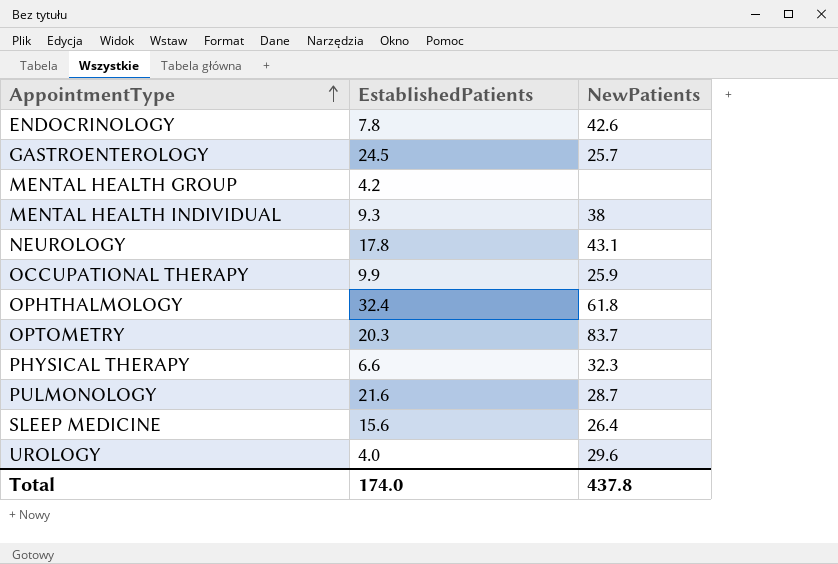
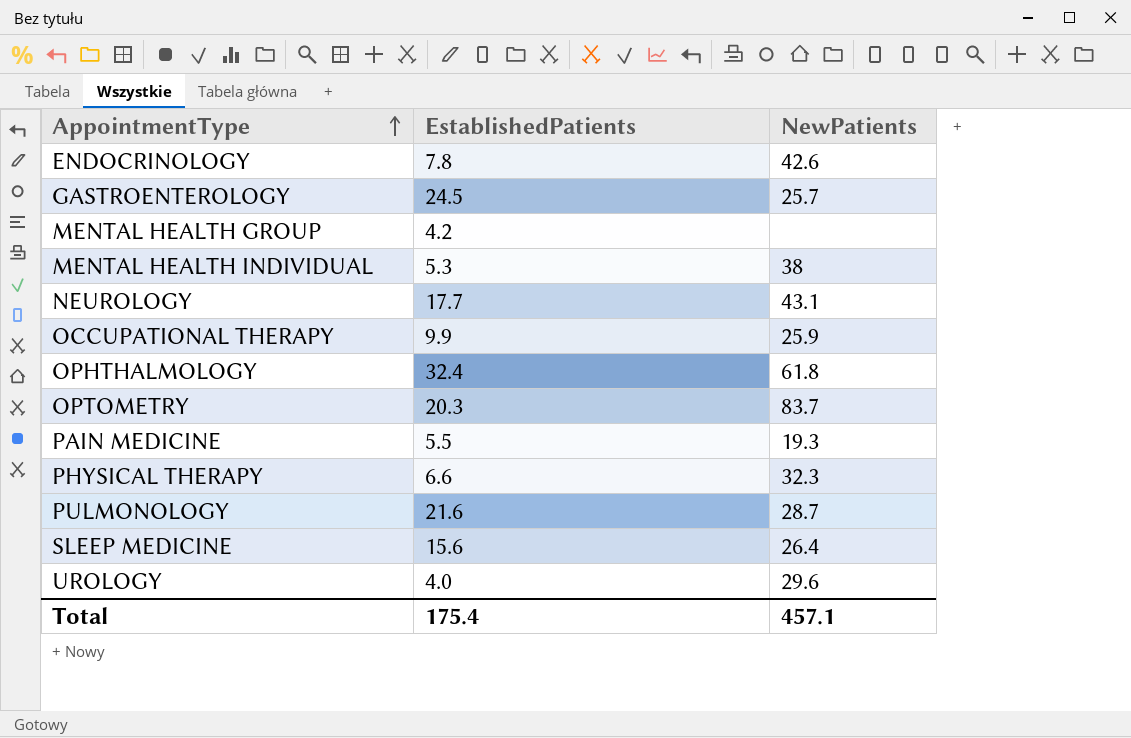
MENTAL HEALTH INDIVIDUAL | EstablishedPatients: 9.3 -> 5.3
NEUROLOGY | EstablishedPatients: 17.8 -> 17.7
row PAIN MEDICINE: none -> 5.5 | 19.3
Total | EstablishedPatients: 174.0 -> 175.4
Total | NewPatients: 437.8 -> 457.1

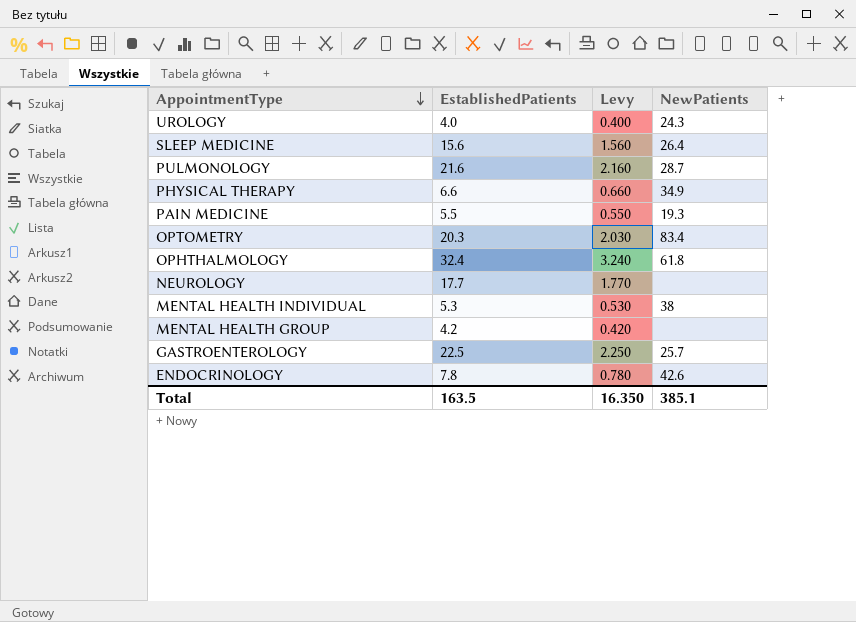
row order: AppointmentType ascending -> AppointmentType descending
column Levy | formula: none -> [EstablishedPatients] * 0.1
row OCCUPATIONAL THERAPY: 9.9 | 25.9 -> none
UROLOGY | NewPatients: 29.6 -> 24.3
PHYSICAL THERAPY | NewPatients: 32.3 -> 34.9
OPTOMETRY | NewPatients: 83.7 -> 83.4
NEUROLOGY | NewPatients: 43.1 -> none
GASTROENTEROLOGY | EstablishedPatients: 24.5 -> 22.5
Total | EstablishedPatients: 175.4 -> 163.5
Total | NewPatients: 457.1 -> 385.1

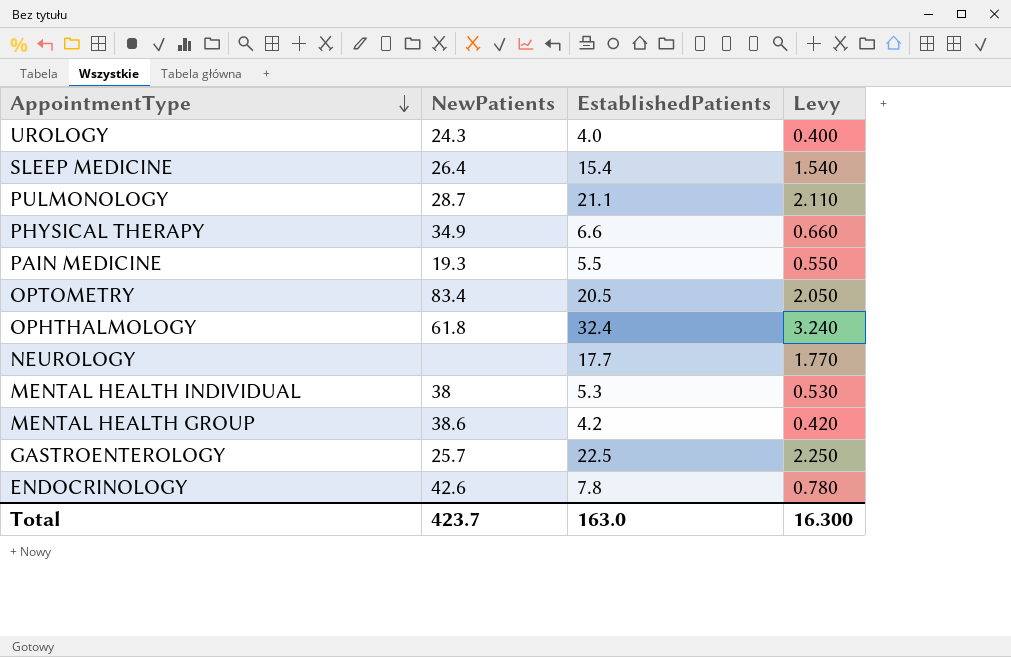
column NewPatients | position: 4 -> 2
SLEEP MEDICINE | EstablishedPatients: 15.6 -> 15.4
SLEEP MEDICINE | Levy: 1.560 -> 1.540
PULMONOLOGY | EstablishedPatients: 21.6 -> 21.1
PULMONOLOGY | Levy: 2.160 -> 2.110
OPTOMETRY | EstablishedPatients: 20.3 -> 20.5
OPTOMETRY | Levy: 2.030 -> 2.050
MENTAL HEALTH GROUP | NewPatients: none -> 38.6
Total | NewPatients: 385.1 -> 423.7
Total | EstablishedPatients: 163.5 -> 163.0
Total | Levy: 16.350 -> 16.300

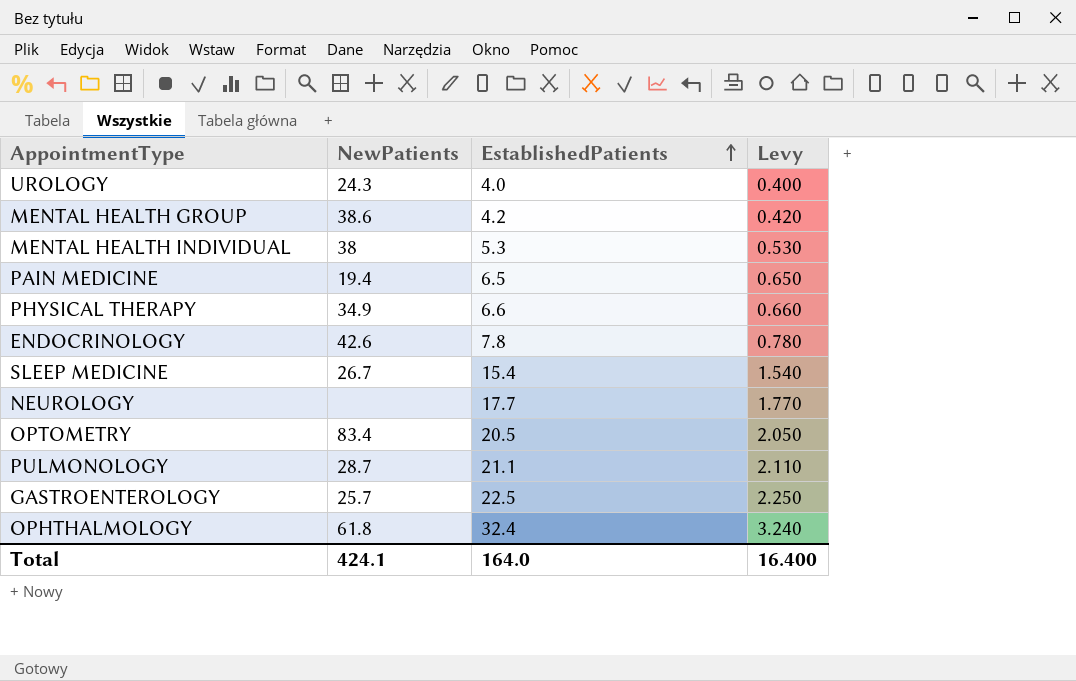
row order: AppointmentType descending -> EstablishedPatients ascending
PAIN MEDICINE | NewPatients: 19.3 -> 19.4
PAIN MEDICINE | EstablishedPatients: 5.5 -> 6.5
PAIN MEDICINE | Levy: 0.550 -> 0.650
SLEEP MEDICINE | NewPatients: 26.4 -> 26.7
Total | NewPatients: 423.7 -> 424.1
Total | EstablishedPatients: 163.0 -> 164.0
Total | Levy: 16.300 -> 16.400

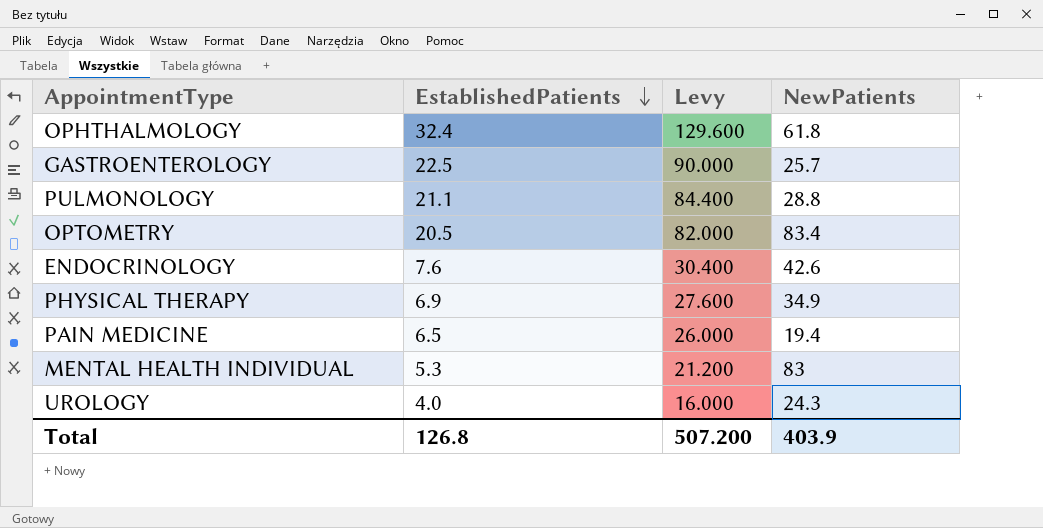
row order: EstablishedPatients ascending -> EstablishedPatients descending
column Levy | formula: [EstablishedPatients] * 0.1 -> [EstablishedPatients] * 4
column NewPatients | position: 2 -> 4
row MENTAL HEALTH GROUP: 38.6 | 4.2 | 0.420 -> none
row SLEEP MEDICINE: 26.7 | 15.4 | 1.540 -> none
row NEUROLOGY: none | 17.7 | 1.770 -> none
PULMONOLOGY | NewPatients: 28.7 -> 28.8
ENDOCRINOLOGY | EstablishedPatients: 7.8 -> 7.6
PHYSICAL THERAPY | EstablishedPatients: 6.6 -> 6.9
MENTAL HEALTH INDIVIDUAL | NewPatients: 38 -> 83
Total | EstablishedPatients: 164.0 -> 126.8
Total | Levy: 16.400 -> 507.200
Total | NewPatients: 424.1 -> 403.9

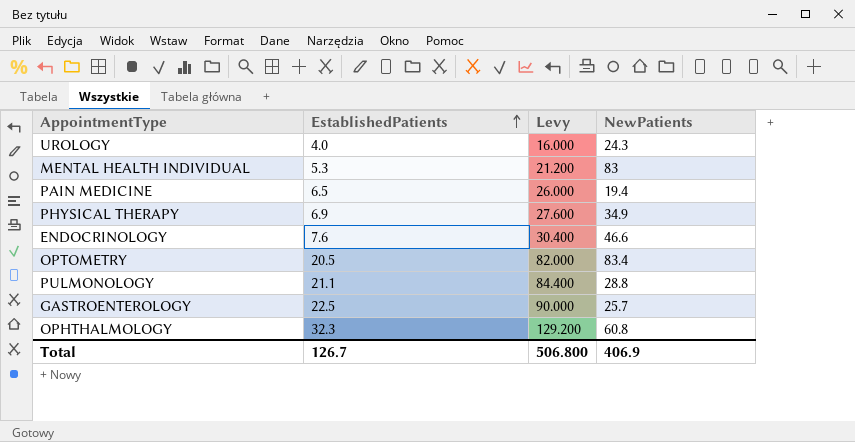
row order: EstablishedPatients descending -> EstablishedPatients ascending
ENDOCRINOLOGY | NewPatients: 42.6 -> 46.6
OPHTHALMOLOGY | EstablishedPatients: 32.4 -> 32.3
OPHTHALMOLOGY | Levy: 129.600 -> 129.200
OPHTHALMOLOGY | NewPatients: 61.8 -> 60.8
Total | EstablishedPatients: 126.8 -> 126.7
Total | Levy: 507.200 -> 506.800
Total | NewPatients: 403.9 -> 406.9

